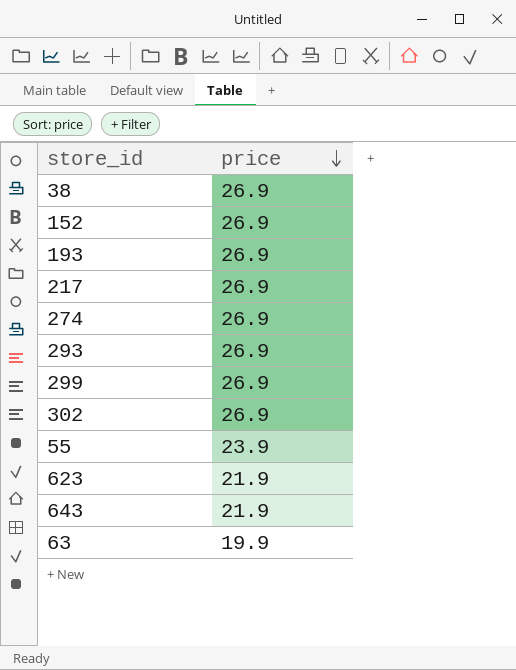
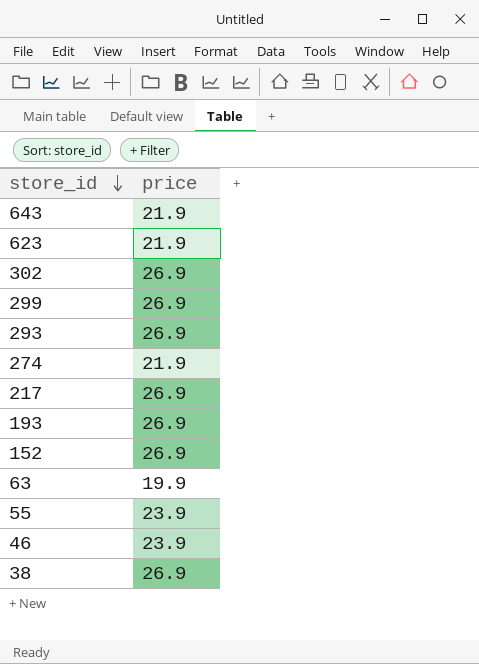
row order: price descending -> store_id descending
274 | price: 26.9 -> 21.9
row 46: none -> 23.9

